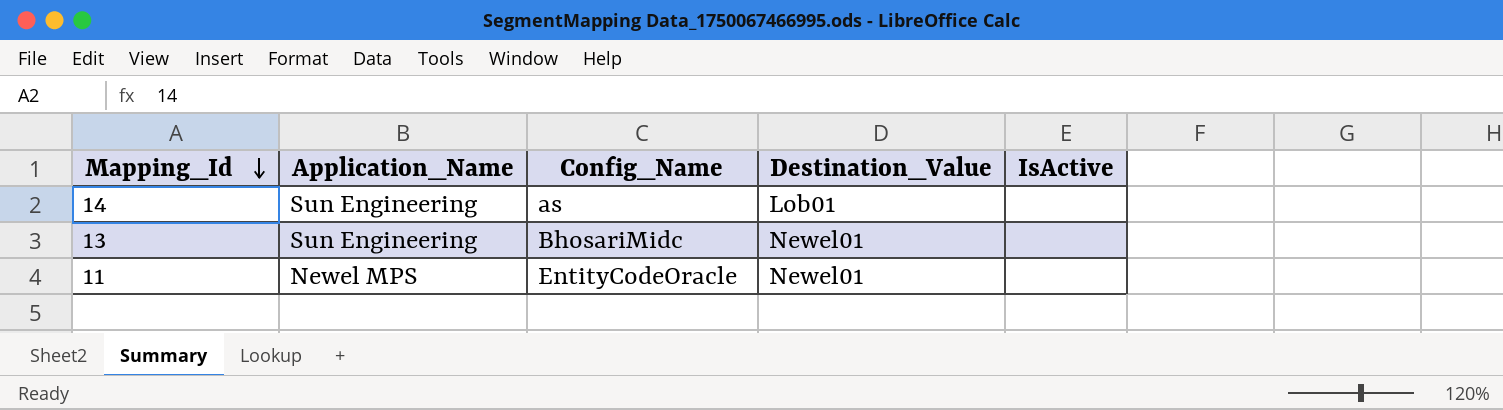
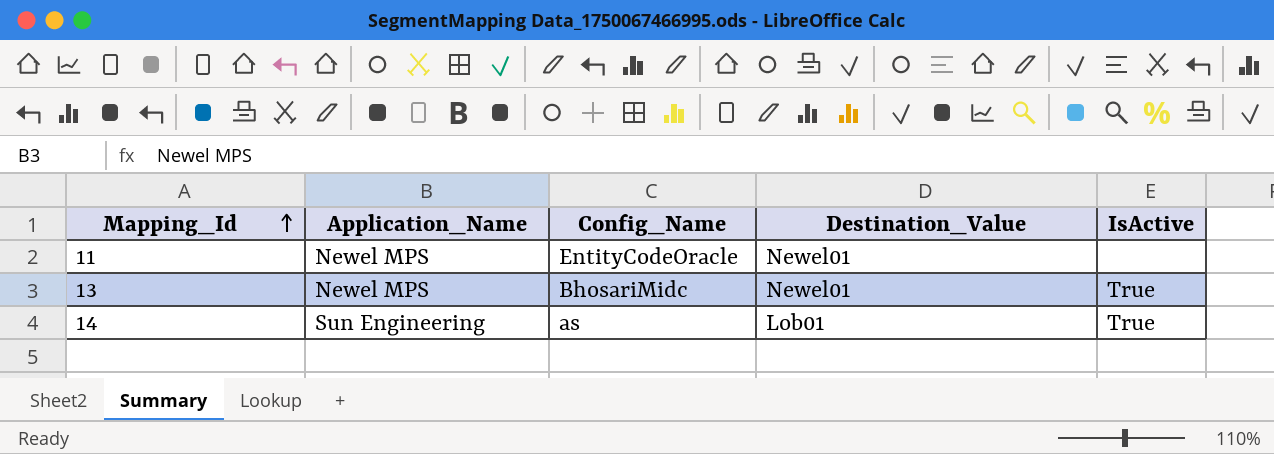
row order: Mapping_Id descending -> Mapping_Id ascending
13 | Application_Name: Sun Engineering -> Newel MPS
13 | IsActive: none -> True
14 | IsActive: none -> True

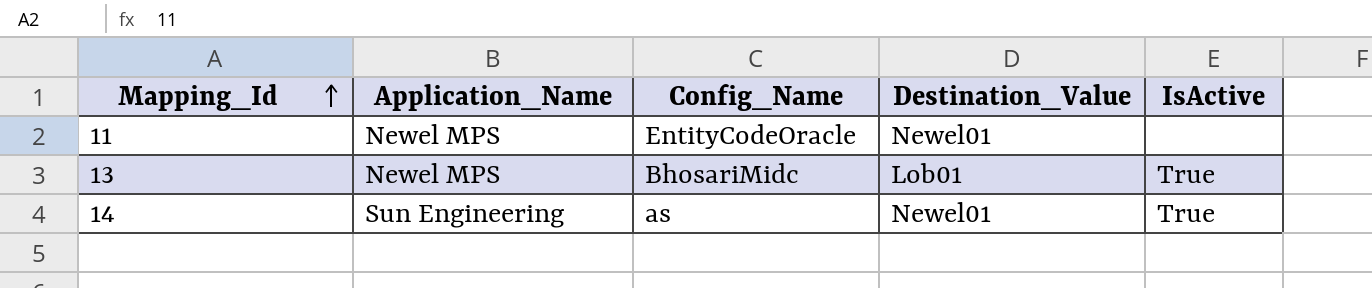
13 | Destination_Value: Newel01 -> Lob01
14 | Destination_Value: Lob01 -> Newel01

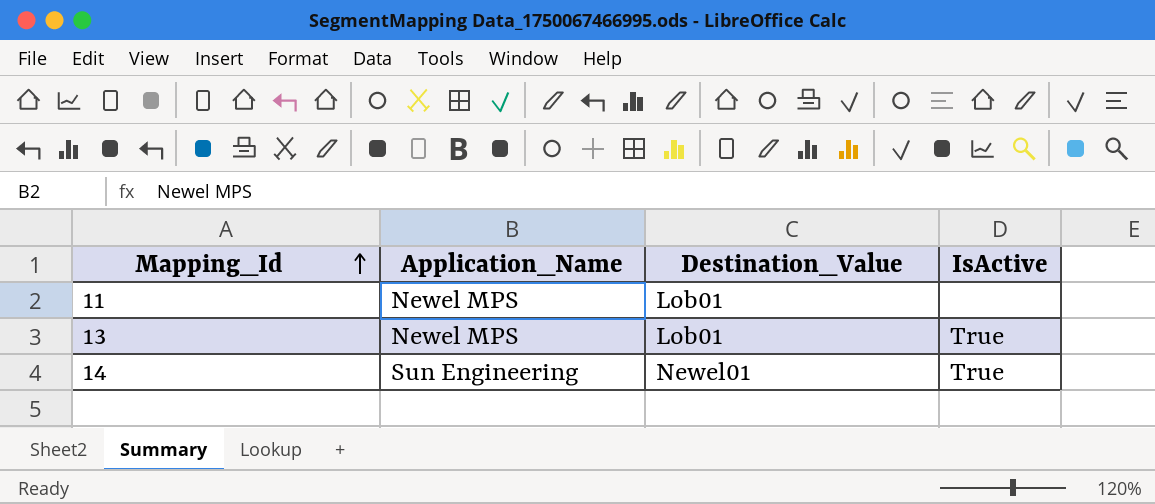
column Config_Name | position: 3 -> none
11 | Destination_Value: Newel01 -> Lob01

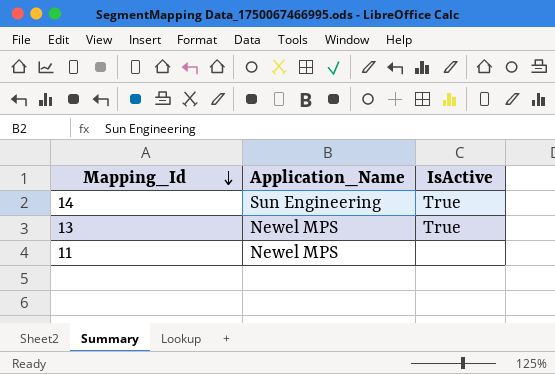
row order: Mapping_Id ascending -> Mapping_Id descending
column Destination_Value | position: 3 -> none

